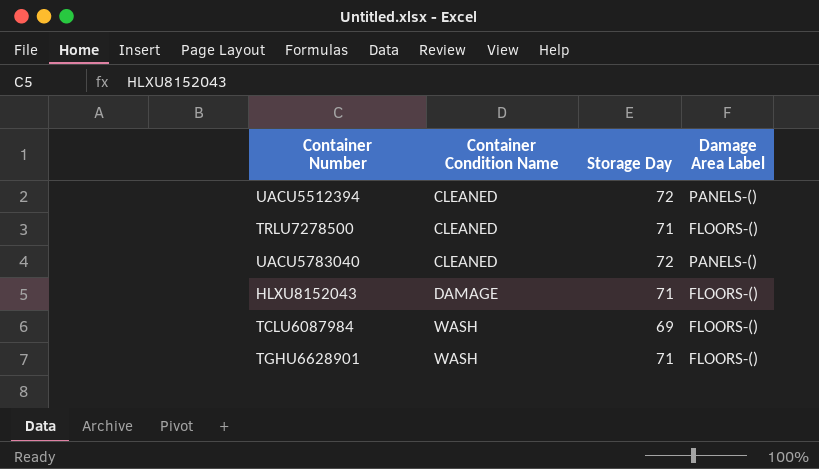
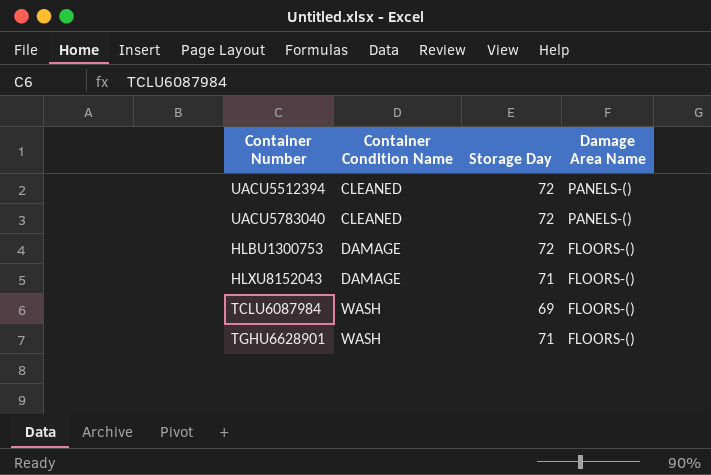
column name: Damage Area Label -> Damage Area Name
row TRLU7278500: CLEANED | 71 | FLOORS-() -> none
row HLBU1300753: none -> DAMAGE | 72 | FLOORS-()

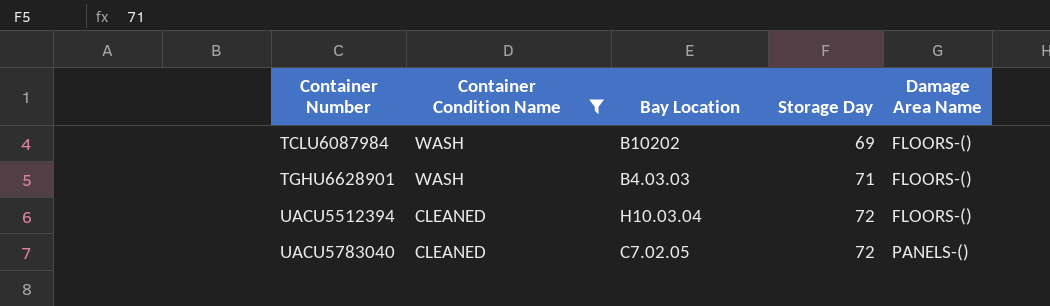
filter: none -> Container Condition Name != DAMAGE
row order: Container Condition Name ascending -> Container Number ascending
column Bay Location | position: none -> 3
UACU5512394 | Damage Area Name: PANELS-() -> FLOORS-()

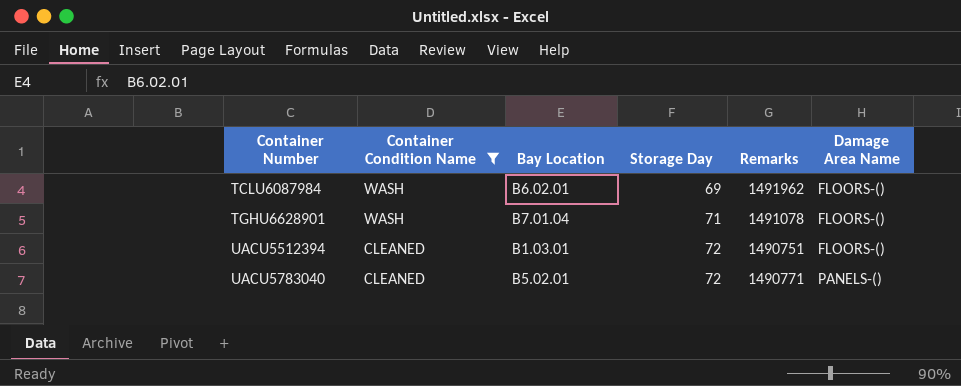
column Remarks | position: none -> 5
TCLU6087984 | Bay Location: B10202 -> B6.02.01
TGHU6628901 | Bay Location: B4.03.03 -> B7.01.04
UACU5512394 | Bay Location: H10.03.04 -> B1.03.01
UACU5783040 | Bay Location: C7.02.05 -> B5.02.01

